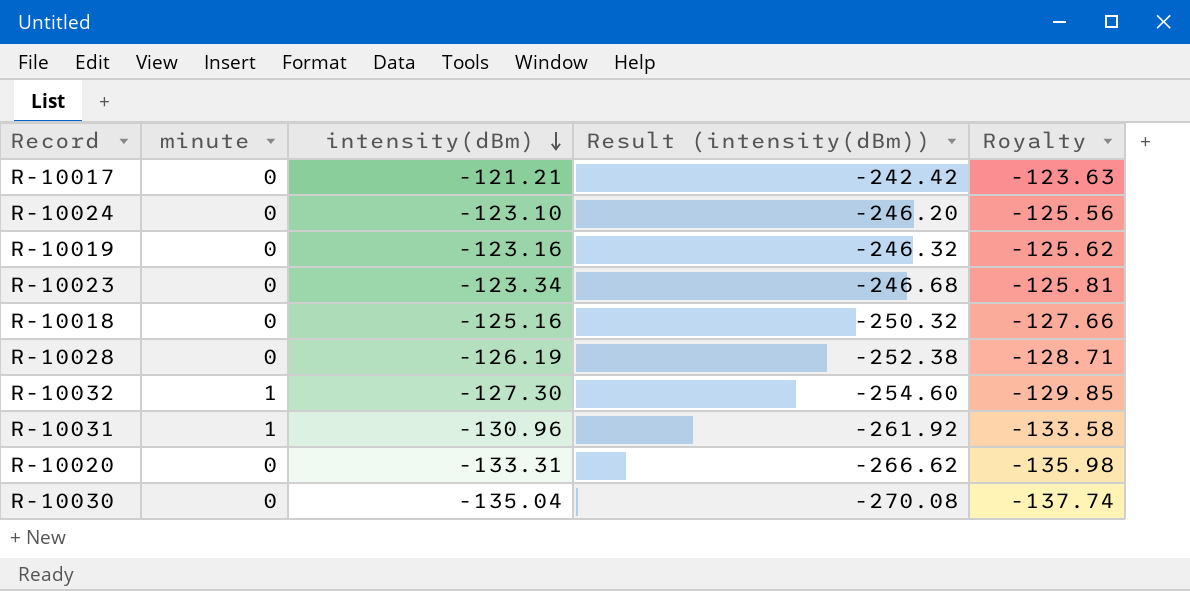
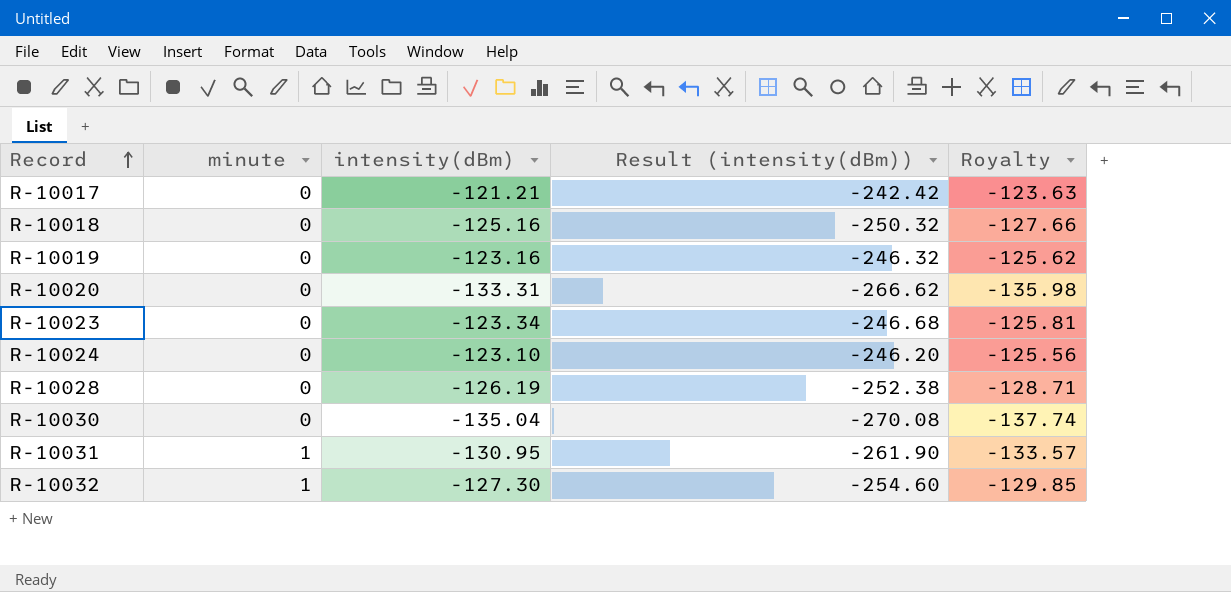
row order: intensity(dBm) descending -> Record ascending
R-10031 | intensity(dBm): -130.96 -> -130.95
R-10031 | Result (intensity(dBm)): -261.92 -> -261.90
R-10031 | Royalty: -133.58 -> -133.57

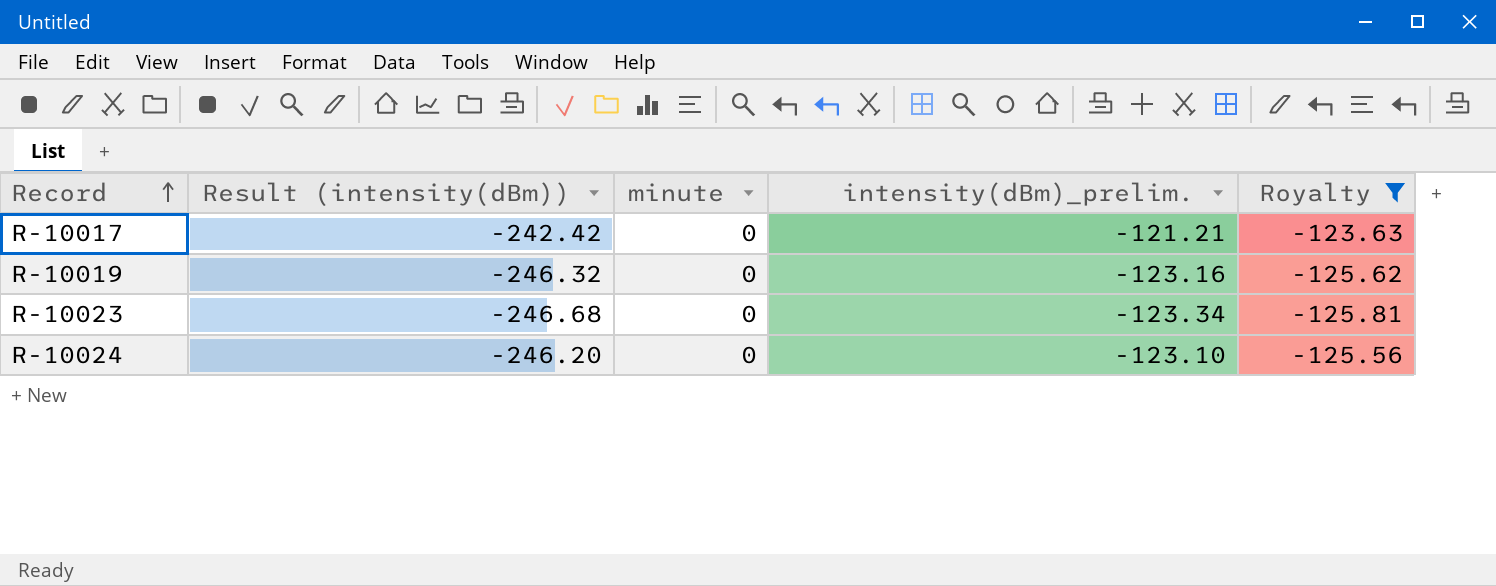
filter: none -> Royalty >= -125.81
column Result (intensity(dBm)) | position: 4 -> 2
column name: intensity(dBm) -> intensity(dBm)_prelim.

